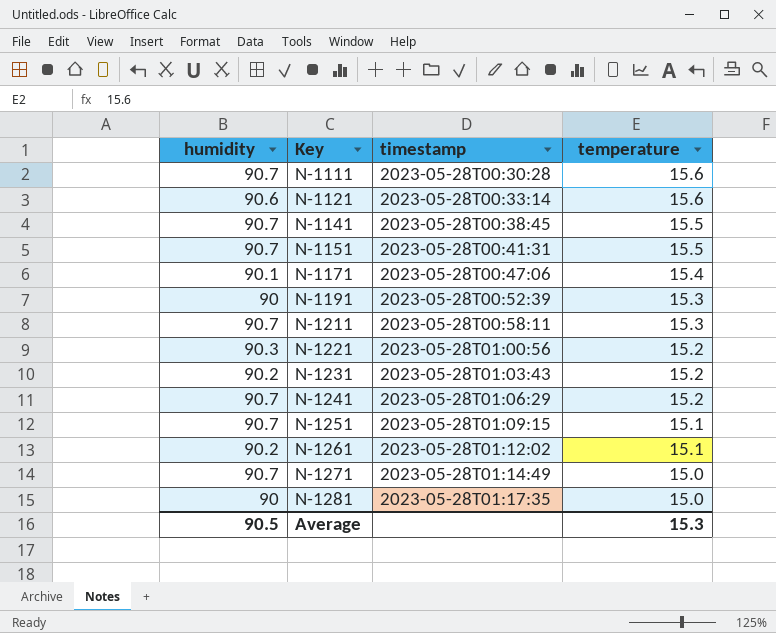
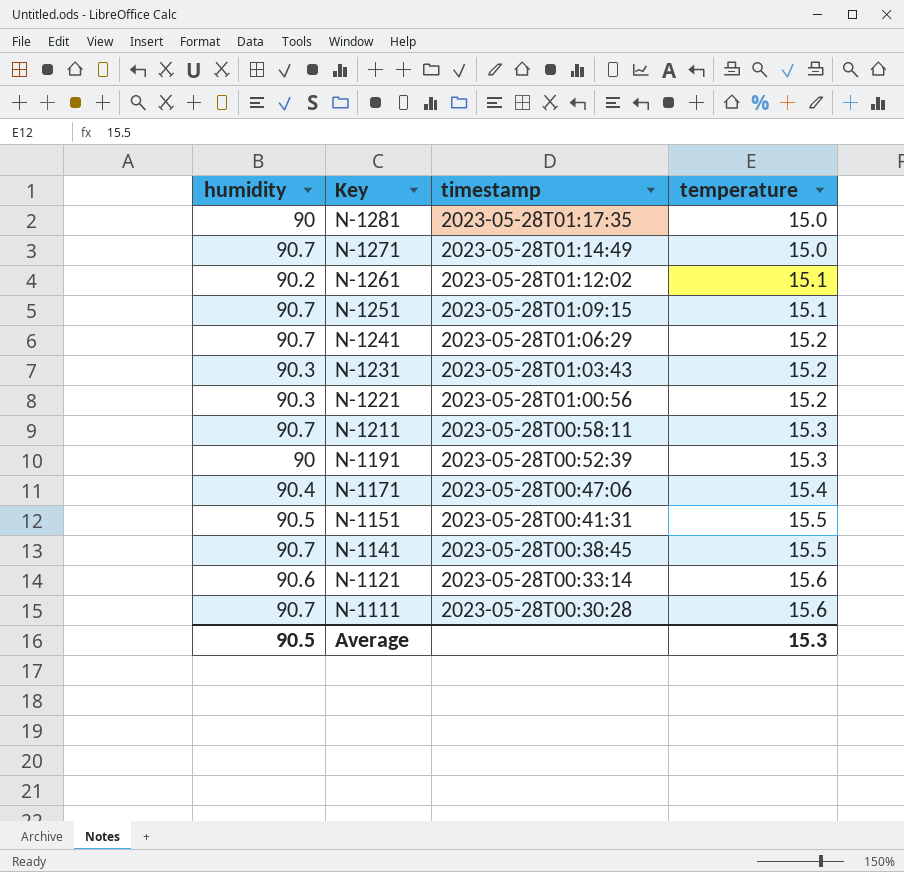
row order: Key ascending -> Key descending
N-1231 | humidity: 90.2 -> 90.3
N-1171 | humidity: 90.1 -> 90.4
N-1151 | humidity: 90.7 -> 90.5

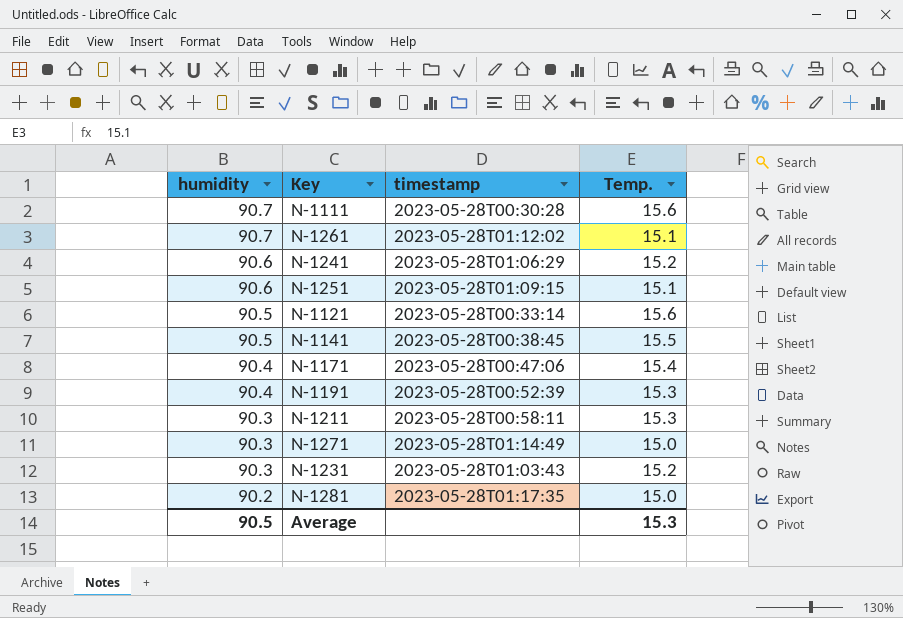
row order: Key descending -> humidity descending
column name: temperature -> Temp.
row N-1221: 90.3 | 2023-05-28T01:00:56 | 15.2 -> none
row N-1151: 90.5 | 2023-05-28T00:41:31 | 15.5 -> none
N-1261 | humidity: 90.2 -> 90.7
N-1241 | humidity: 90.7 -> 90.6
N-1251 | humidity: 90.7 -> 90.6
N-1121 | humidity: 90.6 -> 90.5
N-1141 | humidity: 90.7 -> 90.5
N-1191 | humidity: 90 -> 90.4
N-1211 | humidity: 90.7 -> 90.3
N-1271 | humidity: 90.7 -> 90.3
N-1281 | humidity: 90 -> 90.2

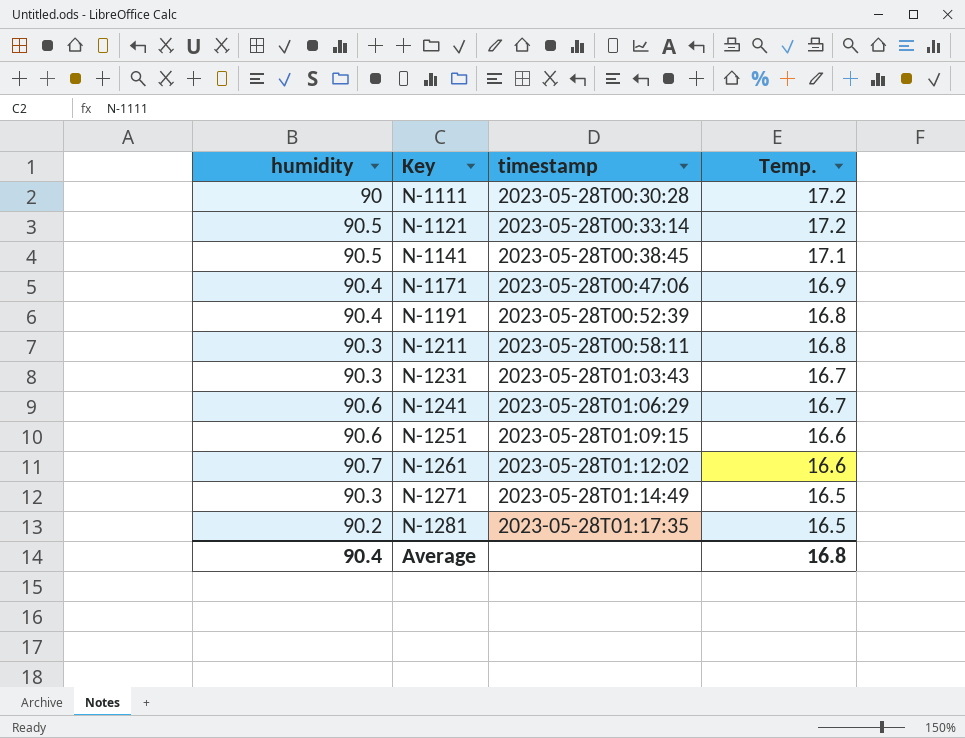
row order: humidity descending -> Key ascending
N-1111 | humidity: 90.7 -> 90
N-1111 | Temp.: 15.6 -> 17.2
N-1121 | Temp.: 15.6 -> 17.2
N-1141 | Temp.: 15.5 -> 17.1
N-1171 | Temp.: 15.4 -> 16.9
N-1191 | Temp.: 15.3 -> 16.8
N-1211 | Temp.: 15.3 -> 16.8
N-1231 | Temp.: 15.2 -> 16.7
N-1241 | Temp.: 15.2 -> 16.7
N-1251 | Temp.: 15.1 -> 16.6
N-1261 | Temp.: 15.1 -> 16.6
N-1271 | Temp.: 15.0 -> 16.5
N-1281 | Temp.: 15.0 -> 16.5
Average | humidity: 90.5 -> 90.4
Average | Temp.: 15.3 -> 16.8

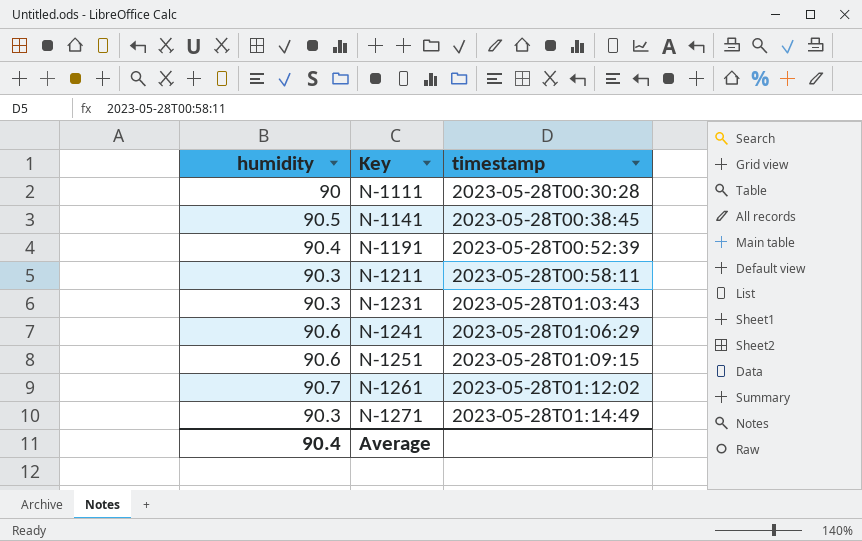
column Temp. | position: 4 -> none
row N-1121: 90.5 | 2023-05-28T00:33:14 | 17.2 -> none
row N-1171: 90.4 | 2023-05-28T00:47:06 | 16.9 -> none
row N-1281: 90.2 | 2023-05-28T01:17:35 | 16.5 -> none

